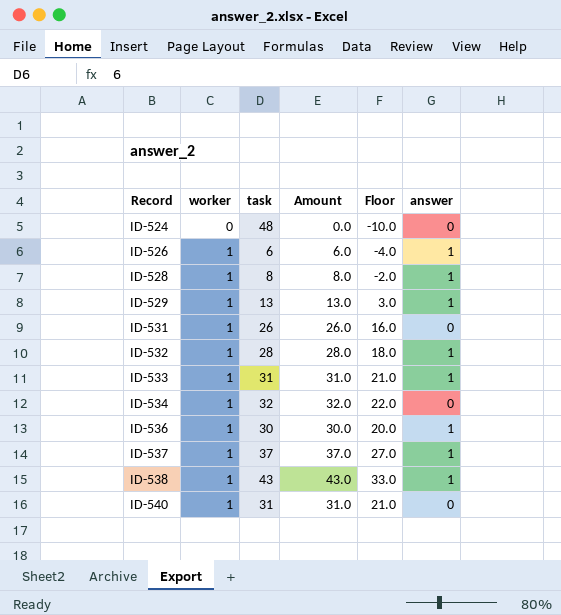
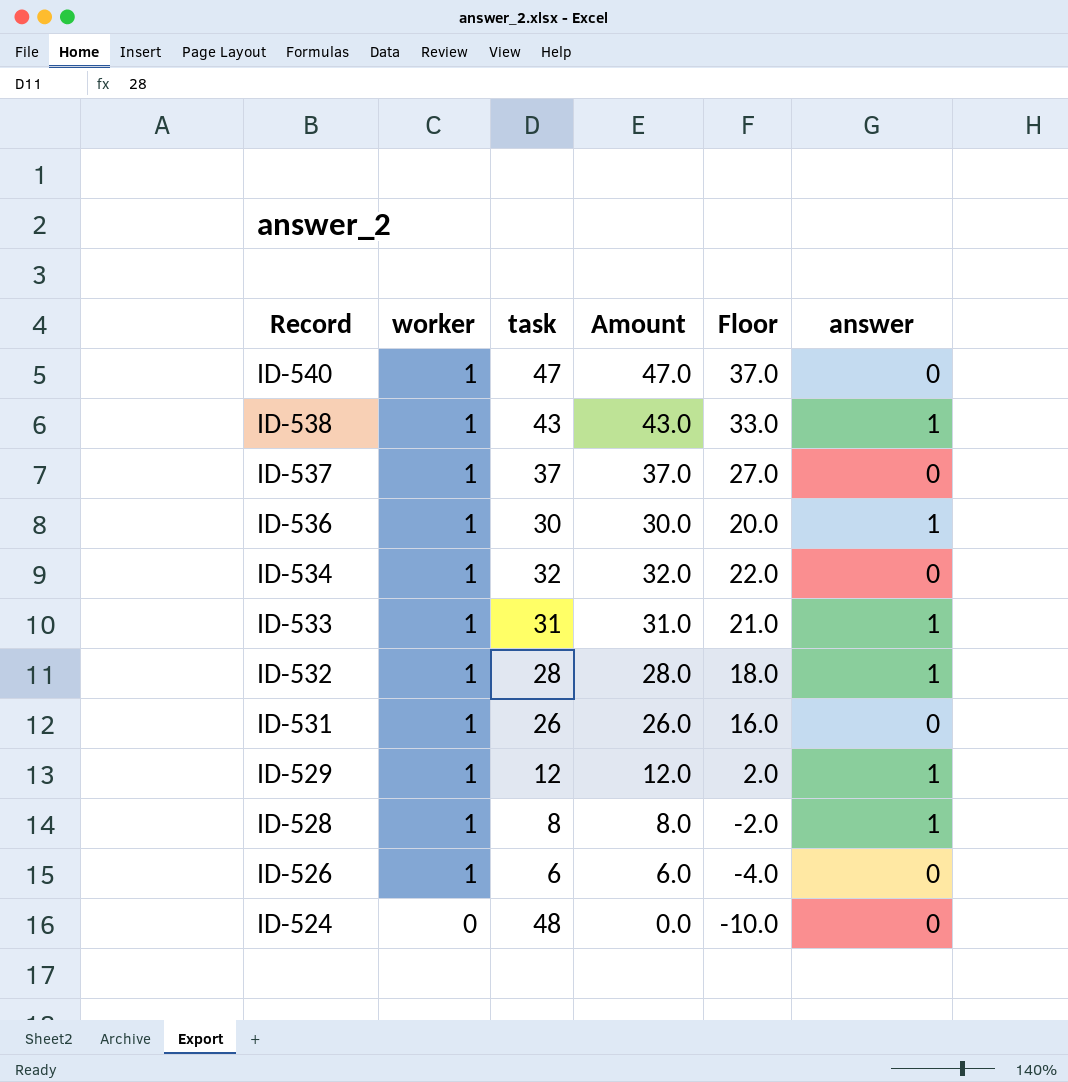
row order: Record ascending -> Record descending
ID-540 | task: 31 -> 47
ID-540 | Amount: 31.0 -> 47.0
ID-540 | Floor: 21.0 -> 37.0
ID-537 | answer: 1 -> 0
ID-529 | task: 13 -> 12
ID-529 | Amount: 13.0 -> 12.0
ID-529 | Floor: 3.0 -> 2.0
ID-526 | answer: 1 -> 0

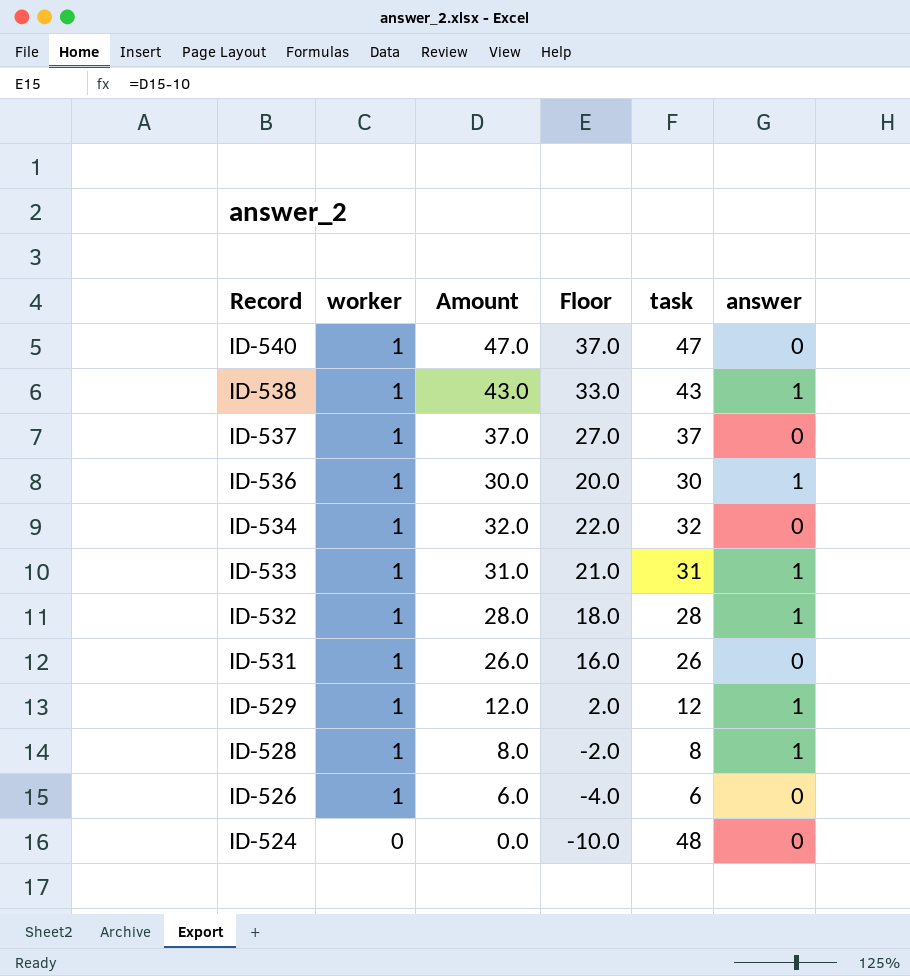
column task | position: 3 -> 5

